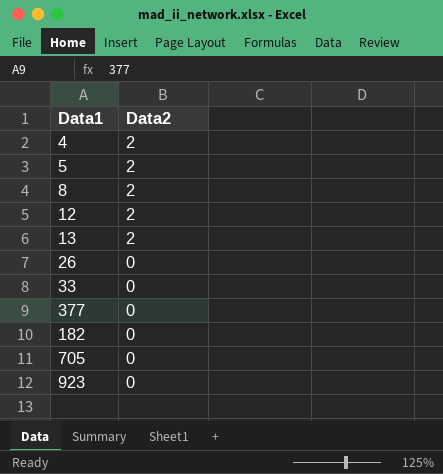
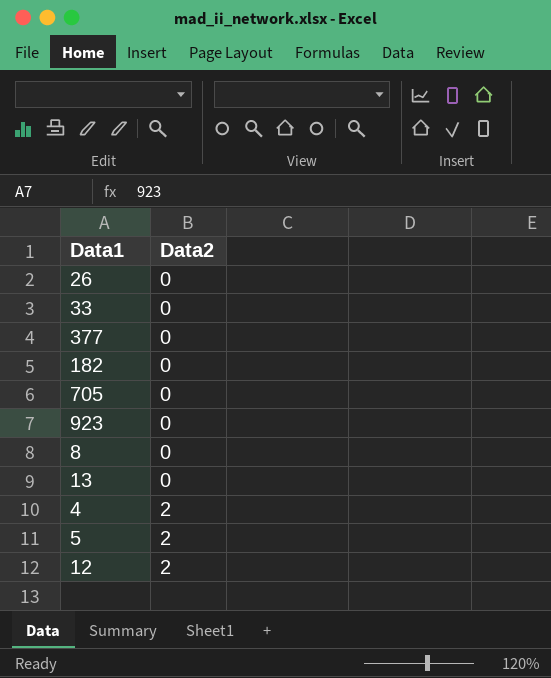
row order: Data2 descending -> Data2 ascending
8 | Data2: 2 -> 0
13 | Data2: 2 -> 0

